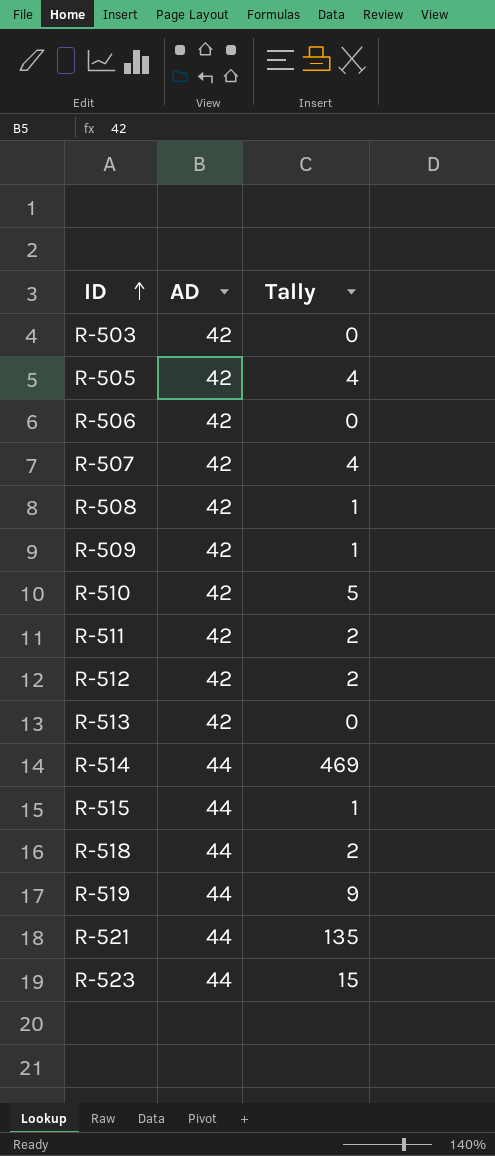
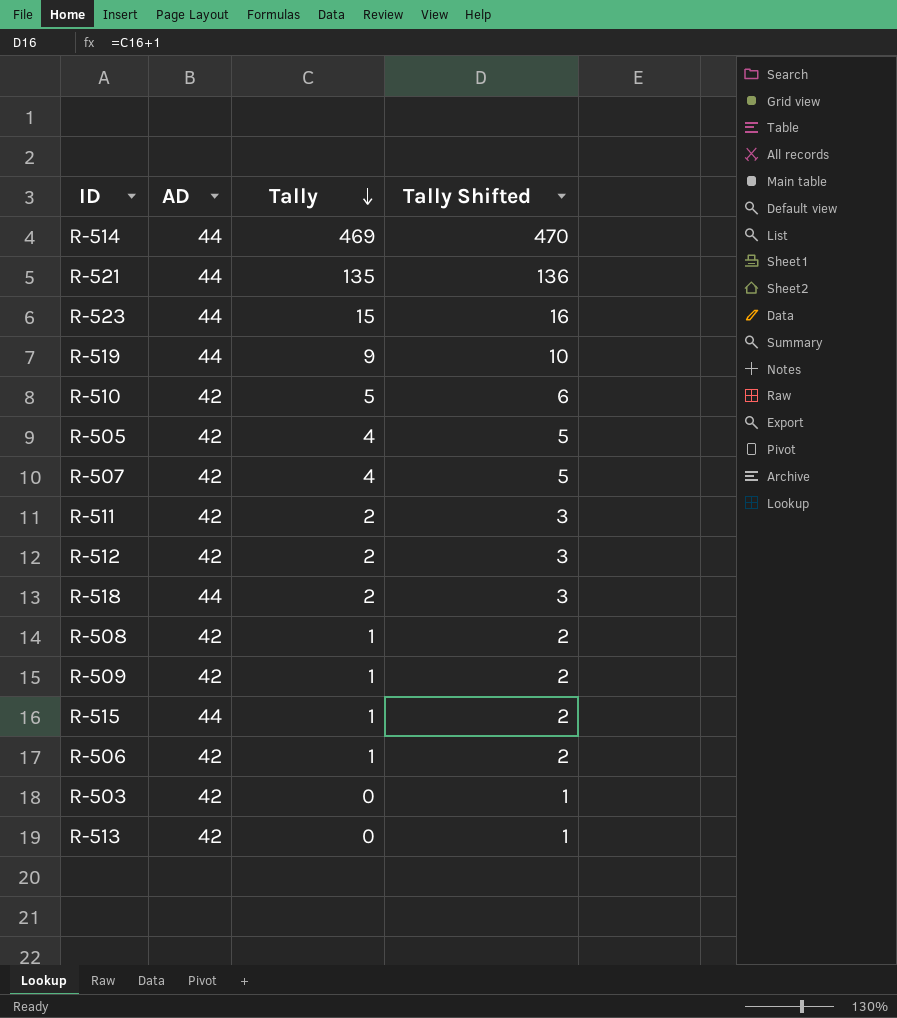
row order: ID ascending -> Tally descending
column Tally Shifted | formula: none -> [Tally] + 1
R-506 | Tally: 0 -> 1

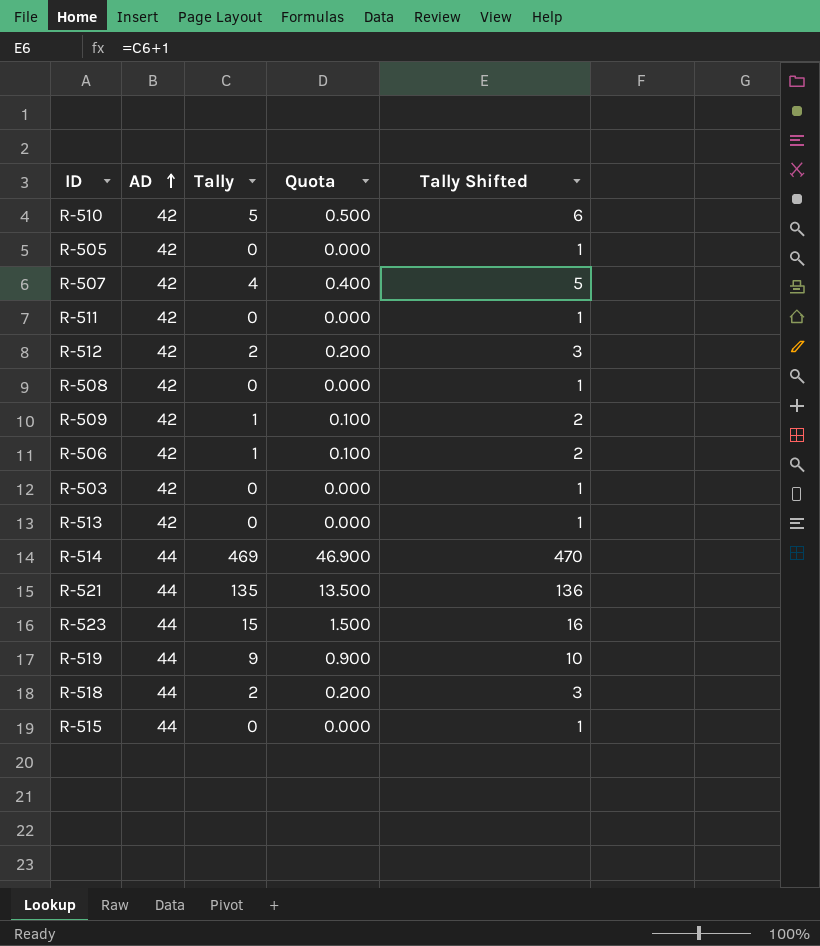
row order: Tally descending -> AD ascending
column Quota | formula: none -> [Tally] * 0.1
R-505 | Tally: 4 -> 0
R-505 | Tally Shifted: 5 -> 1
R-511 | Tally: 2 -> 0
R-511 | Tally Shifted: 3 -> 1
R-508 | Tally: 1 -> 0
R-508 | Tally Shifted: 2 -> 1
R-515 | Tally: 1 -> 0
R-515 | Tally Shifted: 2 -> 1

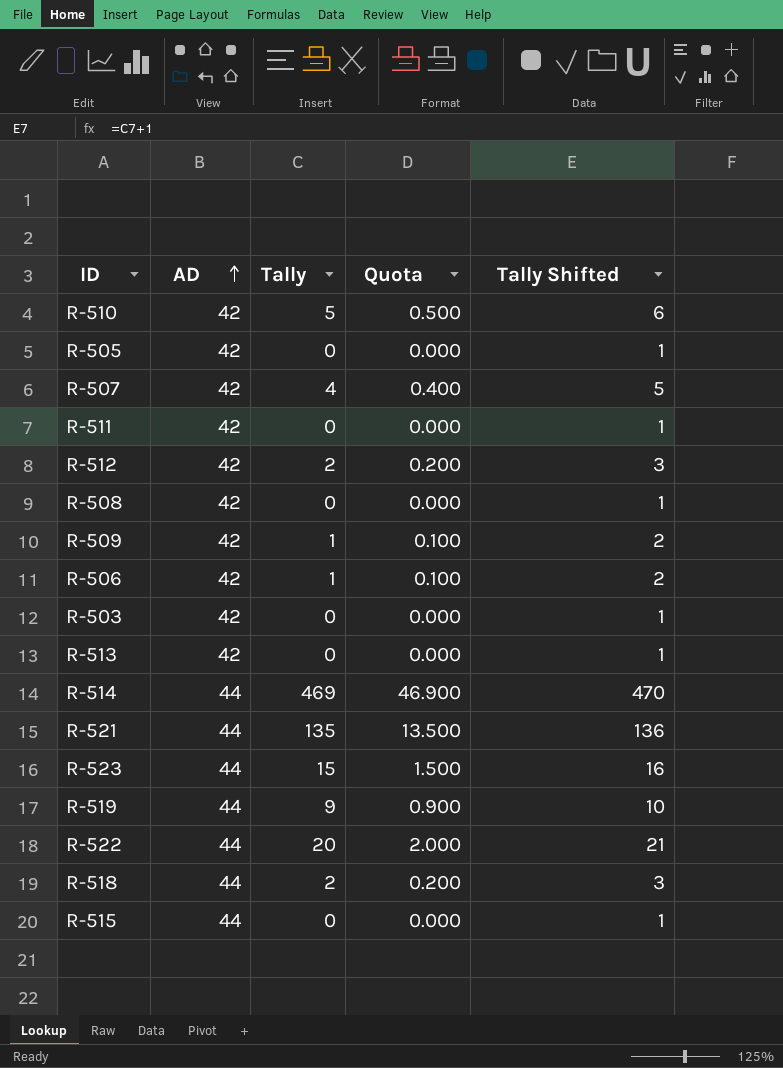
row R-522: none -> 44 | 20 | 2.000 | 21

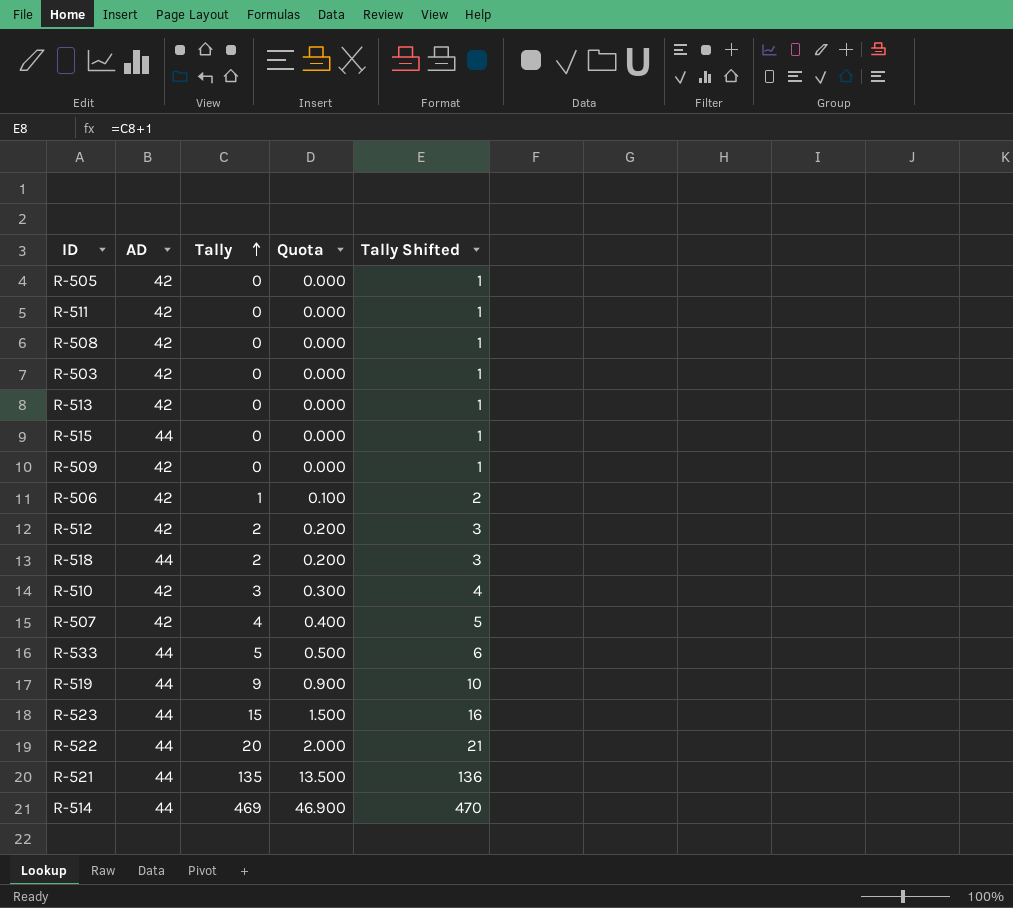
row order: AD ascending -> Tally ascending
R-509 | Tally: 1 -> 0
R-509 | Quota: 0.100 -> 0.000
R-509 | Tally Shifted: 2 -> 1
R-510 | Tally: 5 -> 3
R-510 | Quota: 0.500 -> 0.300
R-510 | Tally Shifted: 6 -> 4
row R-533: none -> 44 | 5 | 0.500 | 6

